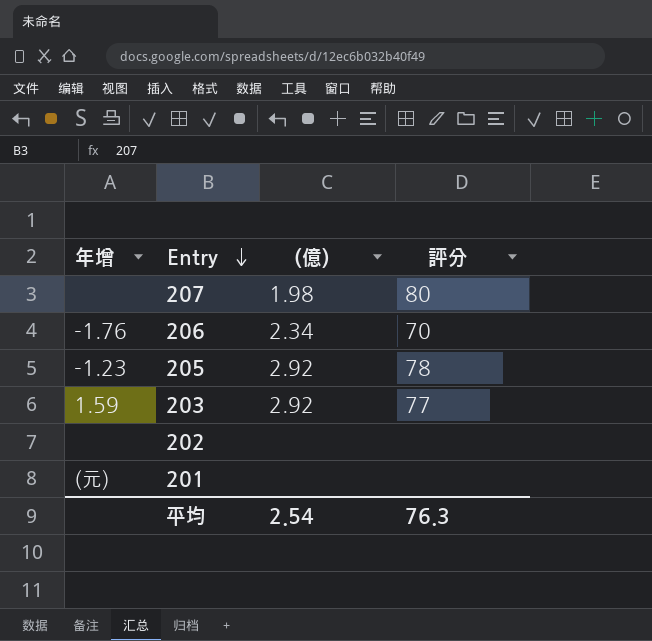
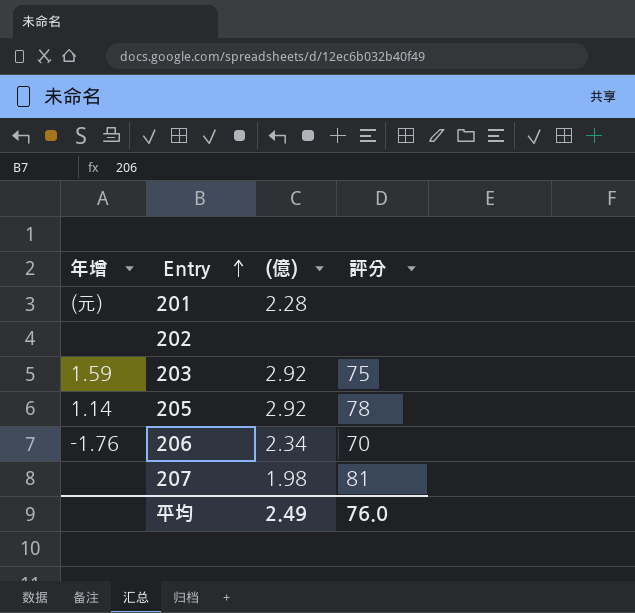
row order: Entry descending -> Entry ascending
201 | (億): none -> 2.28
203 | 評分: 77 -> 75
205 | 年增: -1.23 -> 1.14
207 | 評分: 80 -> 81
平均 | (億): 2.54 -> 2.49
平均 | 評分: 76.3 -> 76.0

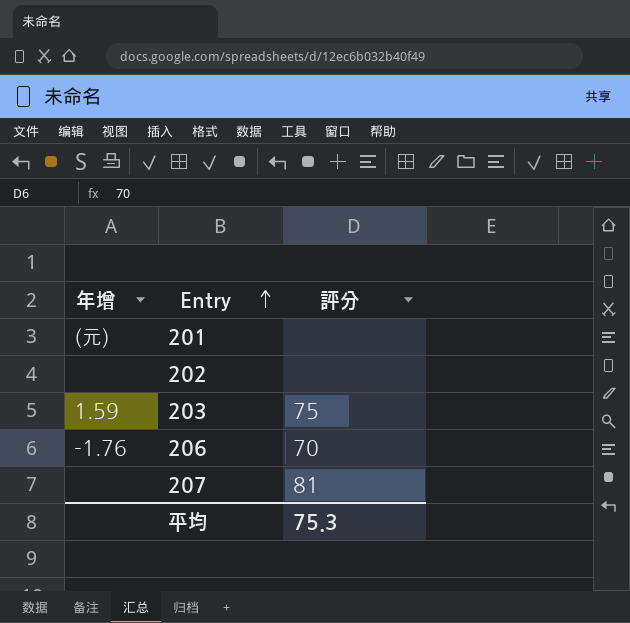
column (億) | position: 3 -> none
row 205: 1.14 | 2.92 | 78 -> none
平均 | 評分: 76.0 -> 75.3

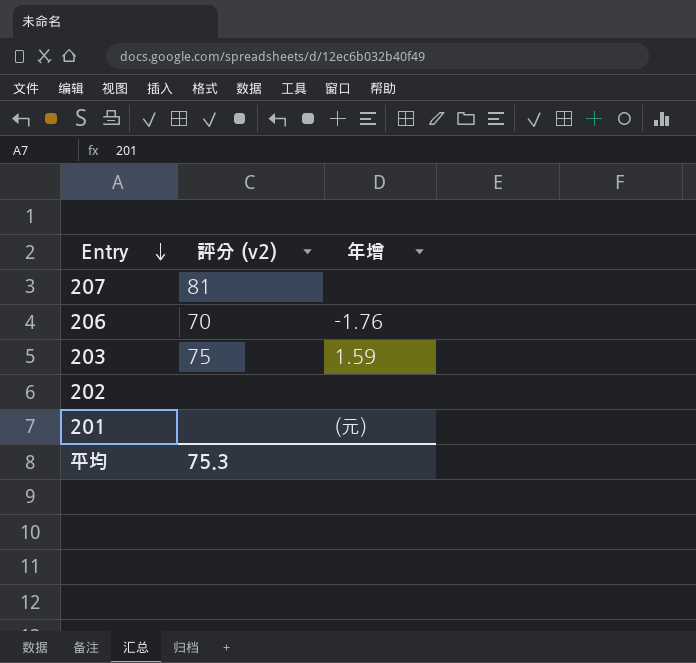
row order: Entry ascending -> Entry descending
column name: 評分 -> 評分 (v2)
column 年增 | position: 1 -> 3

